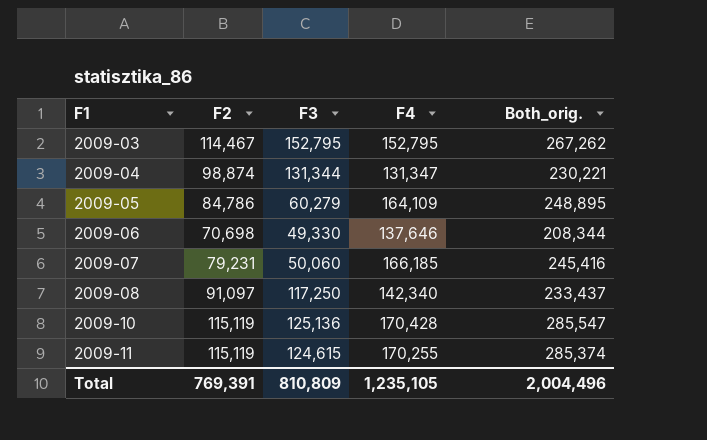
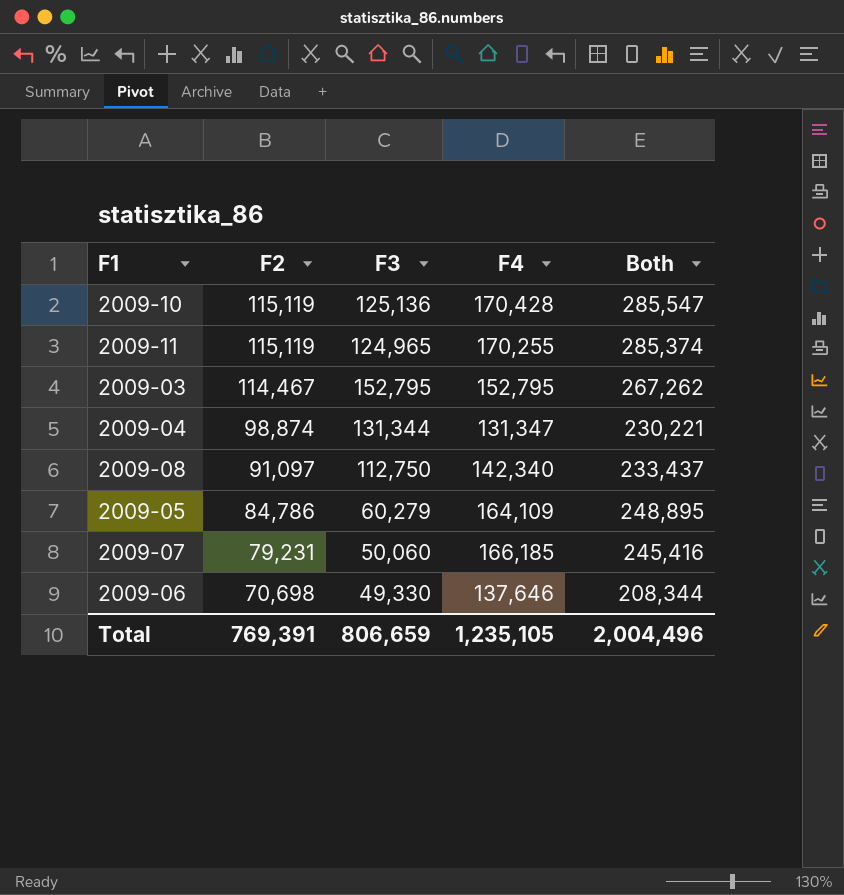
row order: F1 ascending -> F2 descending
column name: Both_orig. -> Both
2009-11 | F3: 124,615 -> 124,965
2009-08 | F3: 117,250 -> 112,750
Total | F3: 810,809 -> 806,659

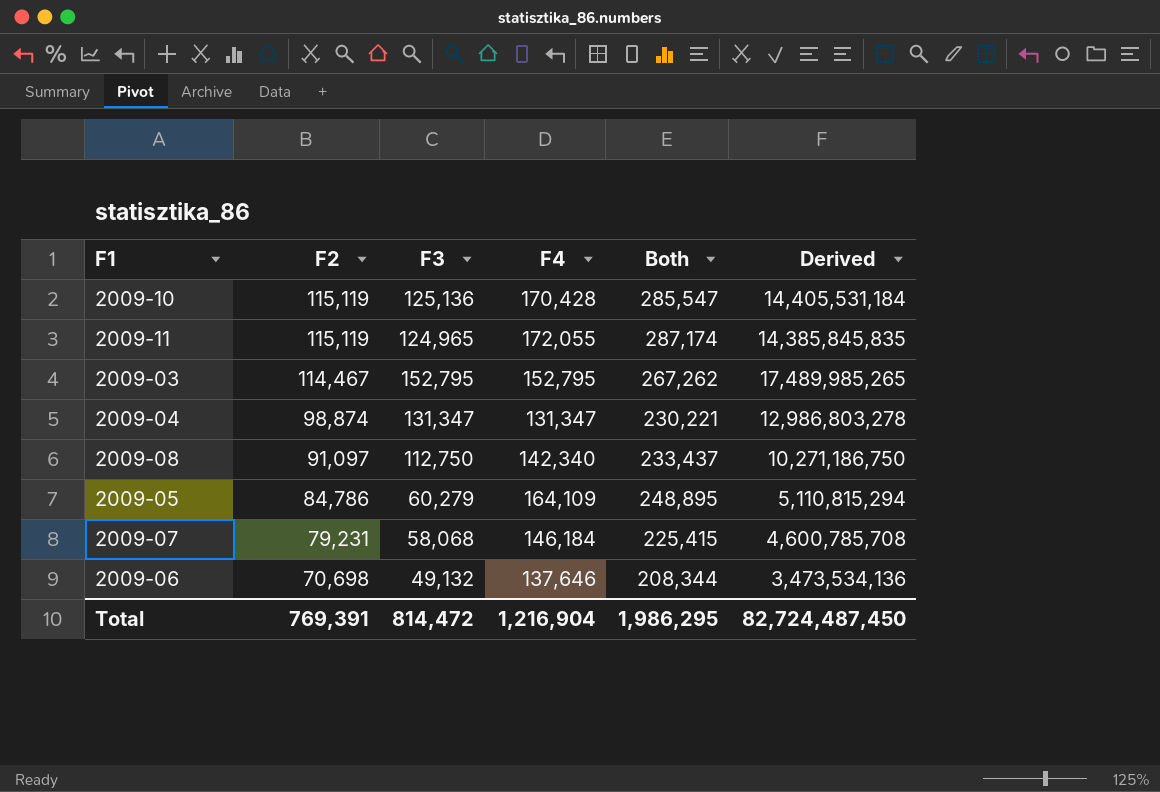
column Derived | formula: none -> [F2] * [F3]
2009-11 | F4: 170,255 -> 172,055
2009-11 | Both: 285,374 -> 287,174
2009-04 | F3: 131,344 -> 131,347
2009-07 | F3: 50,060 -> 58,068
2009-07 | F4: 166,185 -> 146,184
2009-07 | Both: 245,416 -> 225,415
2009-06 | F3: 49,330 -> 49,132
Total | F3: 806,659 -> 814,472
Total | F4: 1,235,105 -> 1,216,904
Total | Both: 2,004,496 -> 1,986,295

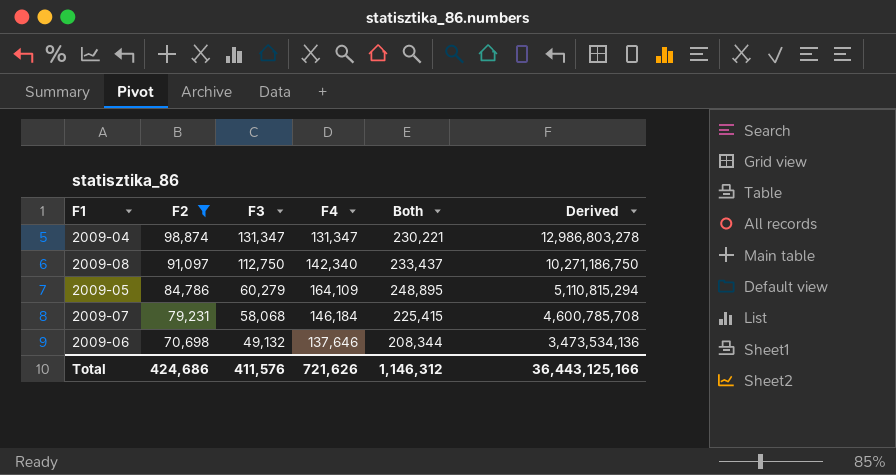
filter: none -> F2 <= 98,874
Total | F2: 769,391 -> 424,686
Total | F3: 814,472 -> 411,576
Total | F4: 1,216,904 -> 721,626
Total | Both: 1,986,295 -> 1,146,312
Total | Derived: 82,724,487,450 -> 36,443,125,166

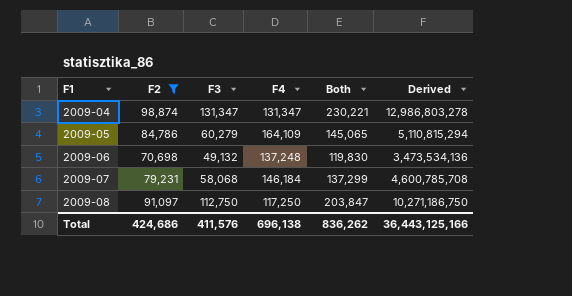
row order: F2 descending -> F1 ascending
column Both | formula: [F2] + [F4] -> [F2] + [F3]
2009-06 | F4: 137,646 -> 137,248
2009-08 | F4: 142,340 -> 117,250
Total | F4: 721,626 -> 696,138
Total | Both: 1,146,312 -> 836,262

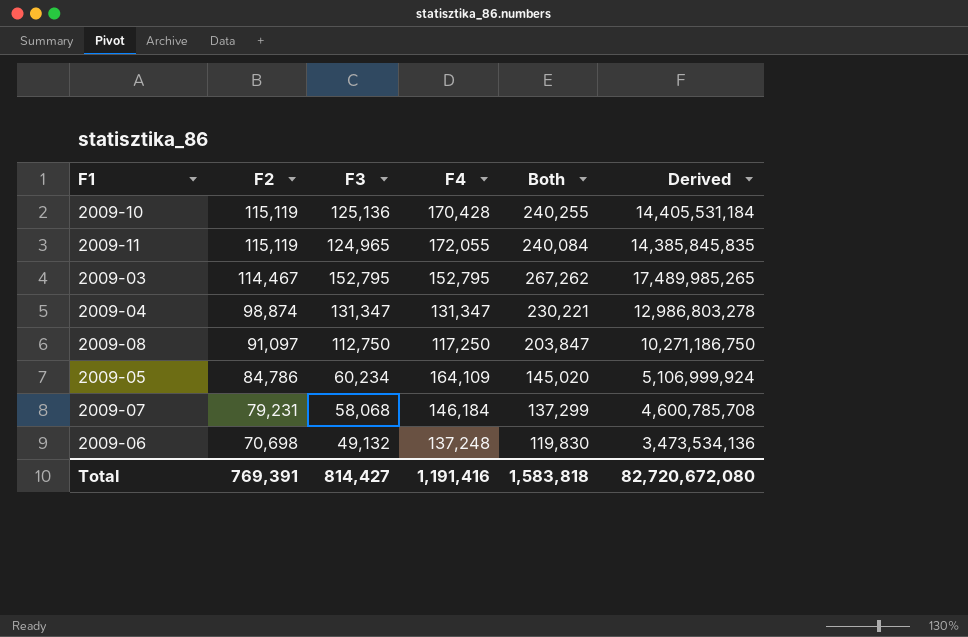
filter: F2 <= 98,874 -> none
row order: F1 ascending -> F2 descending
2009-05 | F3: 60,279 -> 60,234
2009-05 | Both: 145,065 -> 145,020
2009-05 | Derived: 5,110,815,294 -> 5,106,999,924
Total | F2: 424,686 -> 769,391
Total | F3: 411,576 -> 814,427
Total | F4: 696,138 -> 1,191,416
Total | Both: 836,262 -> 1,583,818
Total | Derived: 36,443,125,166 -> 82,720,672,080

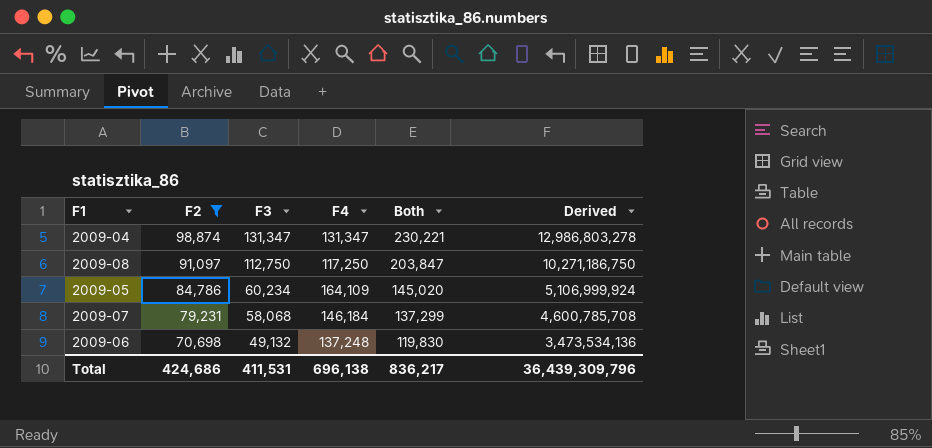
filter: none -> F2 <= 98,874
Total | F2: 769,391 -> 424,686
Total | F3: 814,427 -> 411,531
Total | F4: 1,191,416 -> 696,138
Total | Both: 1,583,818 -> 836,217
Total | Derived: 82,720,672,080 -> 36,439,309,796

